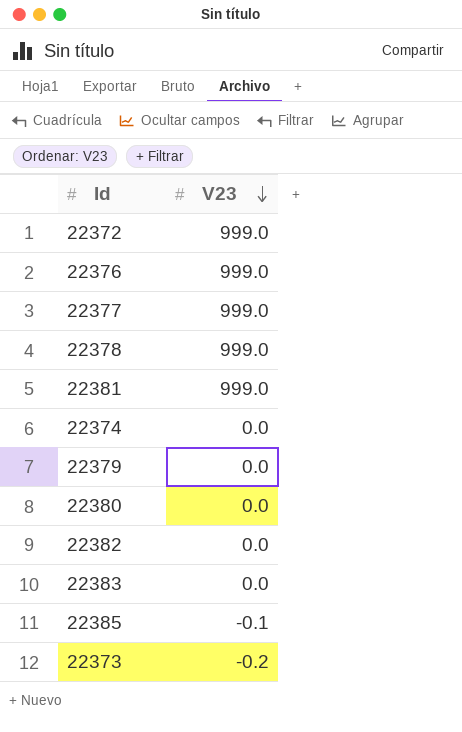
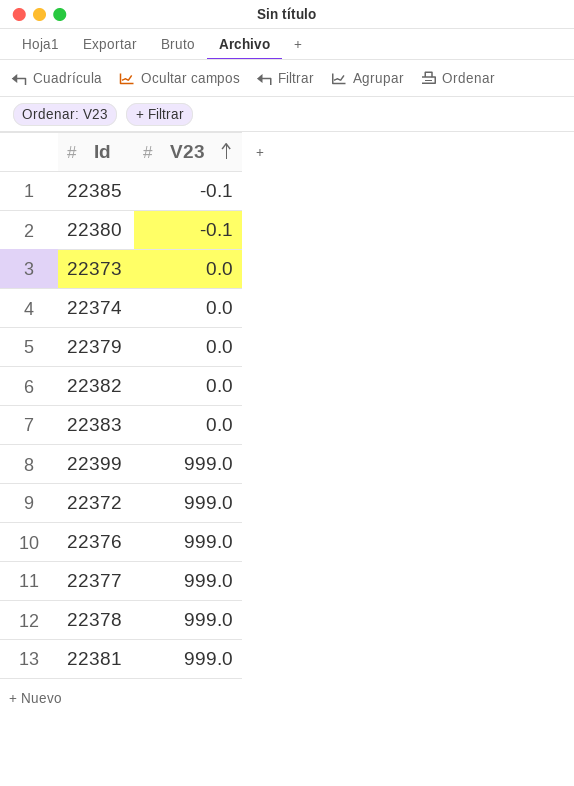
row order: V23 descending -> V23 ascending
22380 | V23: 0.0 -> -0.1
22373 | V23: -0.2 -> 0.0
row 22399: none -> 999.0

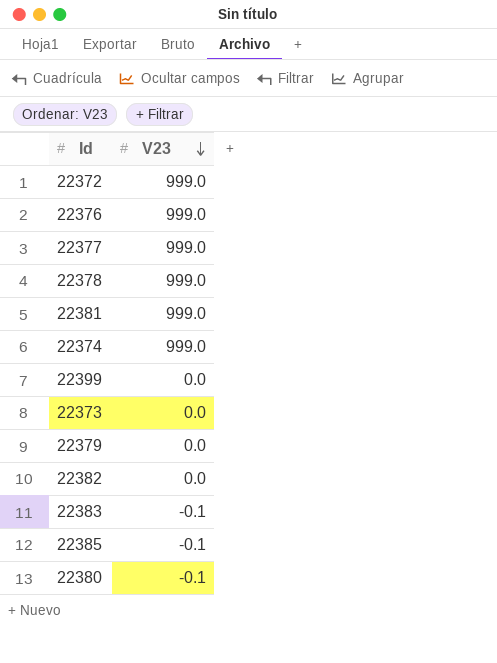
row order: V23 ascending -> V23 descending
22374 | V23: 0.0 -> 999.0
22399 | V23: 999.0 -> 0.0
22383 | V23: 0.0 -> -0.1

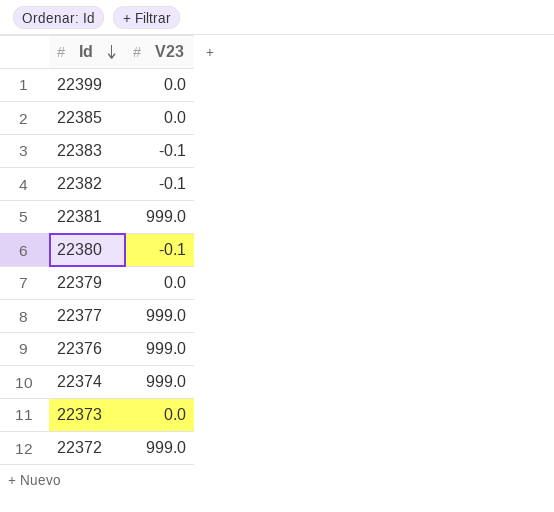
row order: V23 descending -> Id descending
row 22378: 999.0 -> none
22385 | V23: -0.1 -> 0.0
22382 | V23: 0.0 -> -0.1

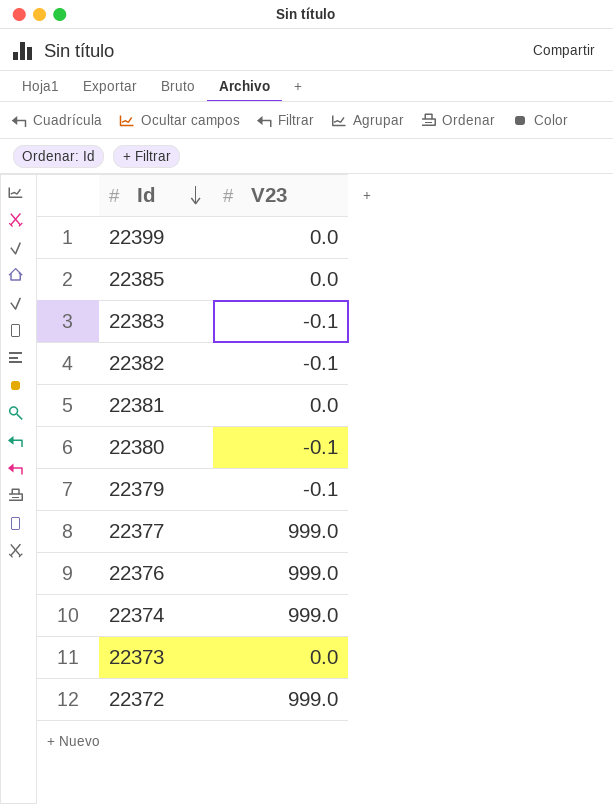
22381 | V23: 999.0 -> 0.0
22379 | V23: 0.0 -> -0.1

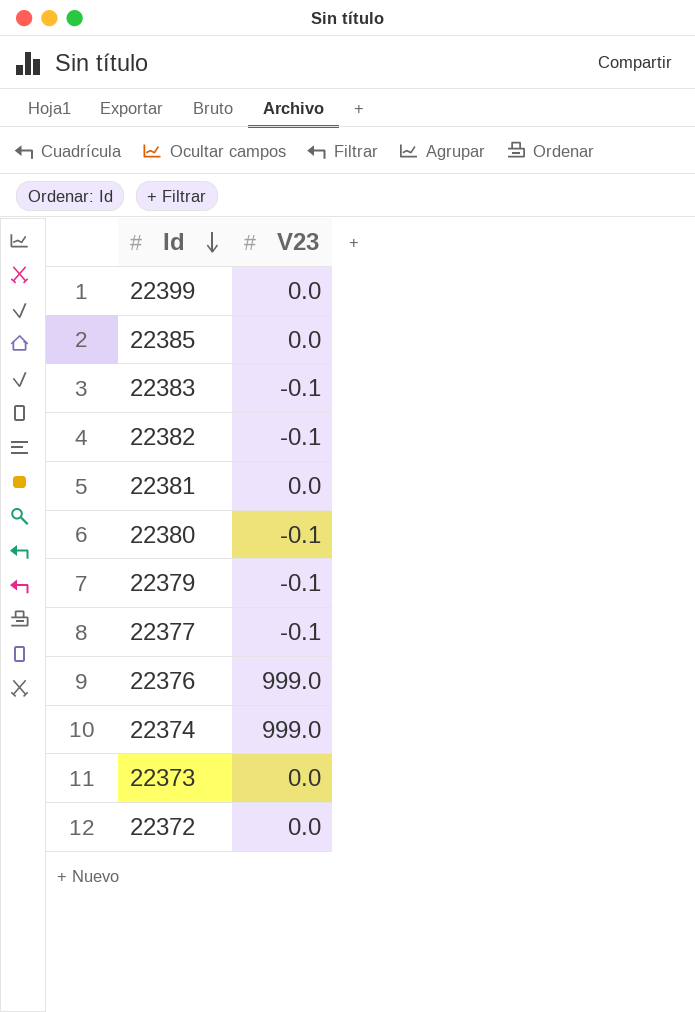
22377 | V23: 999.0 -> -0.1
22372 | V23: 999.0 -> 0.0

